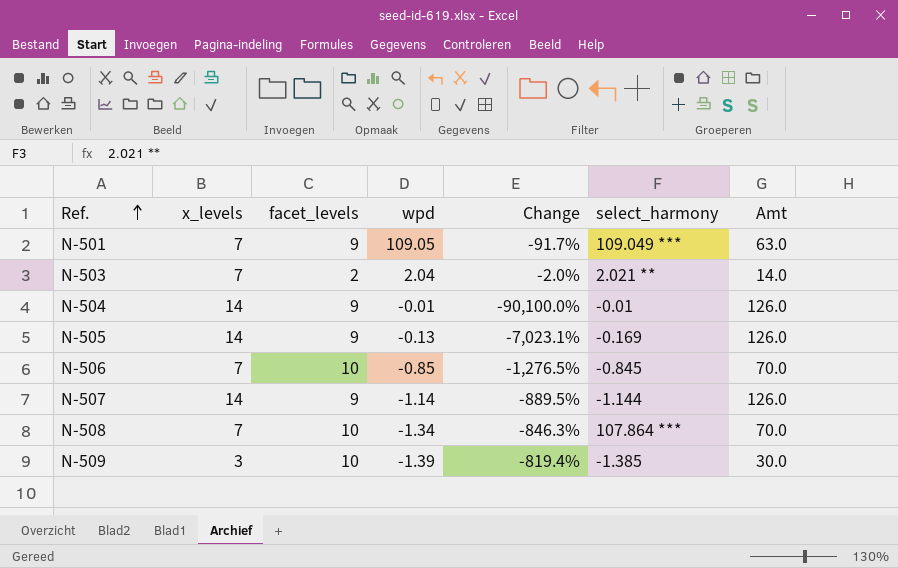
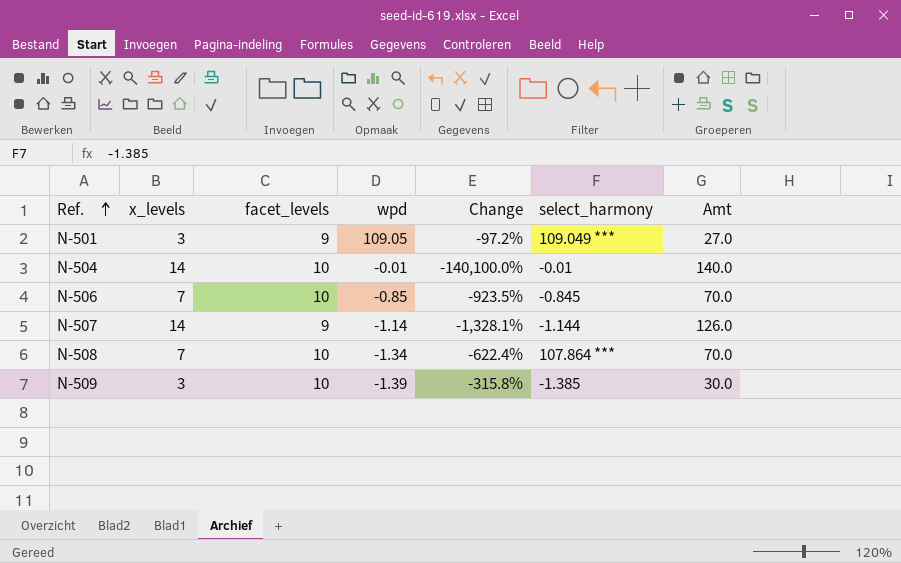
column Change | formula: ([facet_levels] - [wpd]) / [wpd] -> ([x_levels] - [wpd]) / [wpd]
row N-503: 7 | 2 | 2.04 | -2.0% | 2.021 ** | 14.0 -> none
row N-505: 14 | 9 | -0.13 | -7,023.1% | -0.169 | 126.0 -> none
N-501 | x_levels: 7 -> 3
N-501 | Amt: 63.0 -> 27.0
N-504 | facet_levels: 9 -> 10
N-504 | Amt: 126.0 -> 140.0

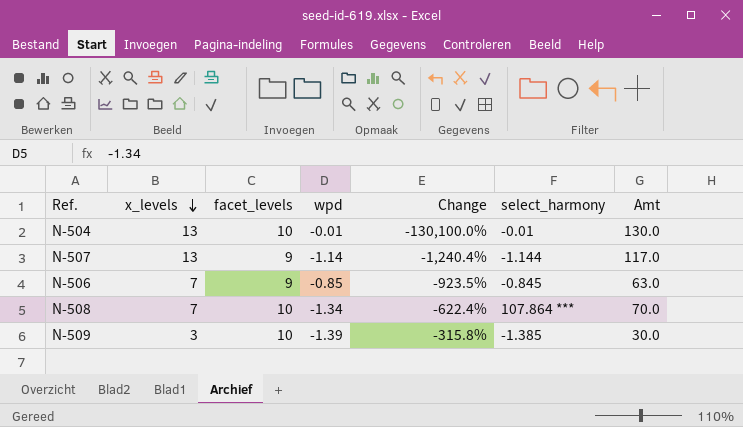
row order: Ref. ascending -> x_levels descending
row N-501: 3 | 9 | 109.05 | -97.2% | 109.049 *** | 27.0 -> none
N-504 | x_levels: 14 -> 13
N-504 | Change: -140,100.0% -> -130,100.0%
N-504 | Amt: 140.0 -> 130.0
N-507 | x_levels: 14 -> 13
N-507 | Change: -1,328.1% -> -1,240.4%
N-507 | Amt: 126.0 -> 117.0
N-506 | facet_levels: 10 -> 9
N-506 | Amt: 70.0 -> 63.0

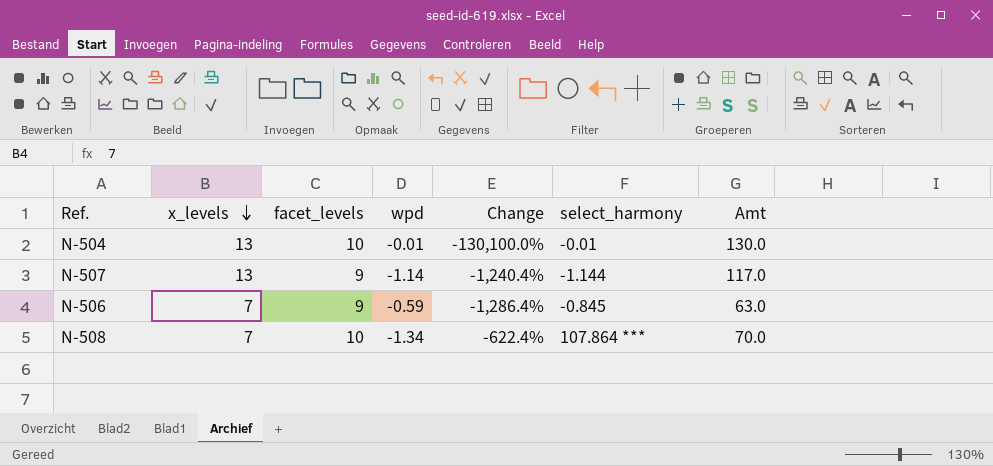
row N-509: 3 | 10 | -1.39 | -315.8% | -1.385 | 30.0 -> none
N-506 | wpd: -0.85 -> -0.59
N-506 | Change: -923.5% -> -1,286.4%

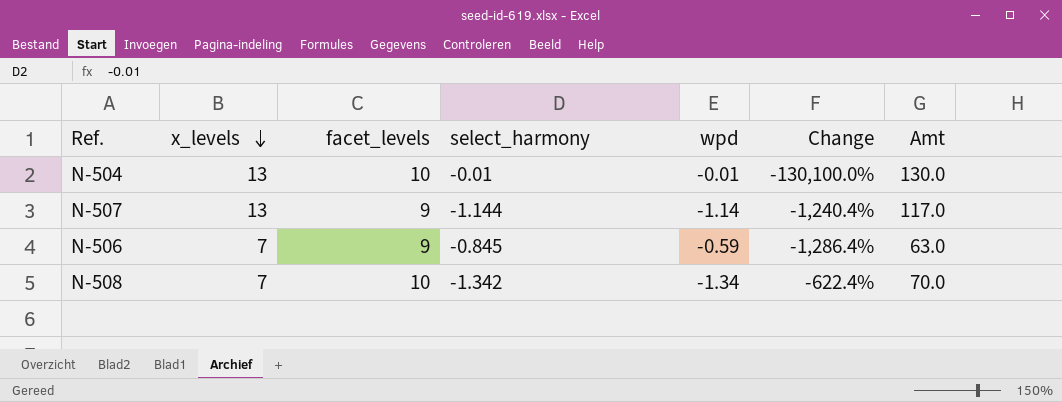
column select_harmony | position: 6 -> 4
N-508 | select_harmony: 107.864 *** -> -1.342

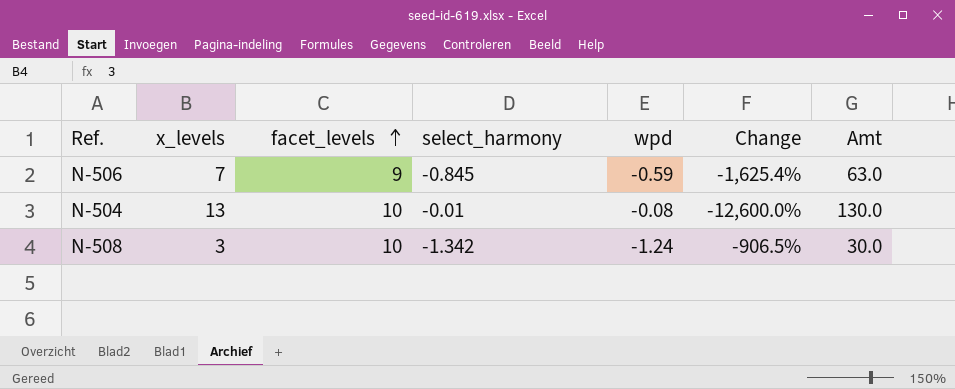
row order: x_levels descending -> facet_levels ascending
column Change | formula: ([x_levels] - [wpd]) / [wpd] -> ([facet_levels] - [wpd]) / [wpd]
row N-507: 13 | 9 | -1.144 | -1.14 | -1,240.4% | 117.0 -> none
N-504 | wpd: -0.01 -> -0.08
N-508 | x_levels: 7 -> 3
N-508 | wpd: -1.34 -> -1.24
N-508 | Amt: 70.0 -> 30.0

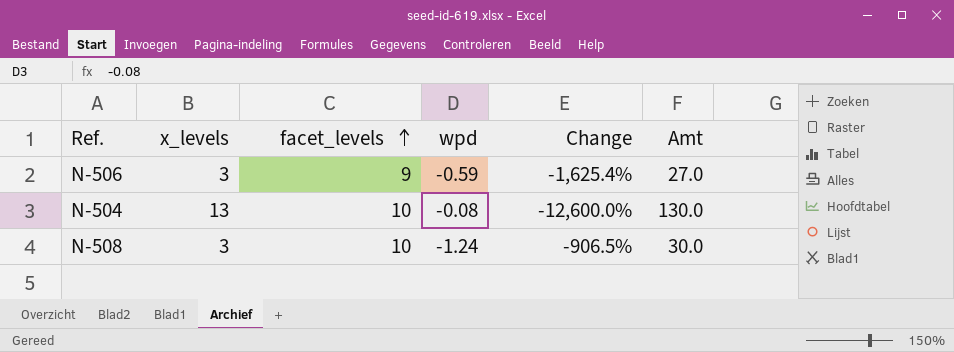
column select_harmony | position: 4 -> none
N-506 | x_levels: 7 -> 3
N-506 | Amt: 63.0 -> 27.0

